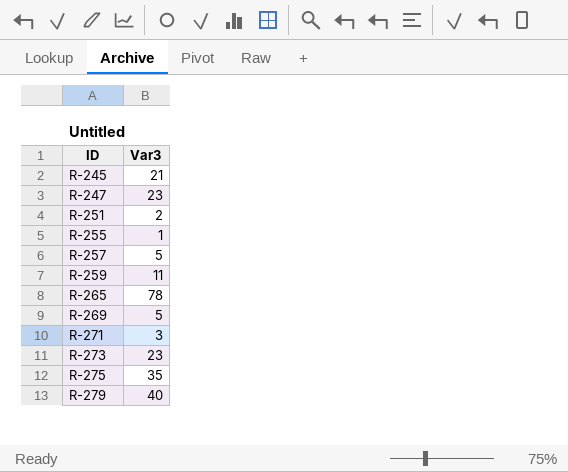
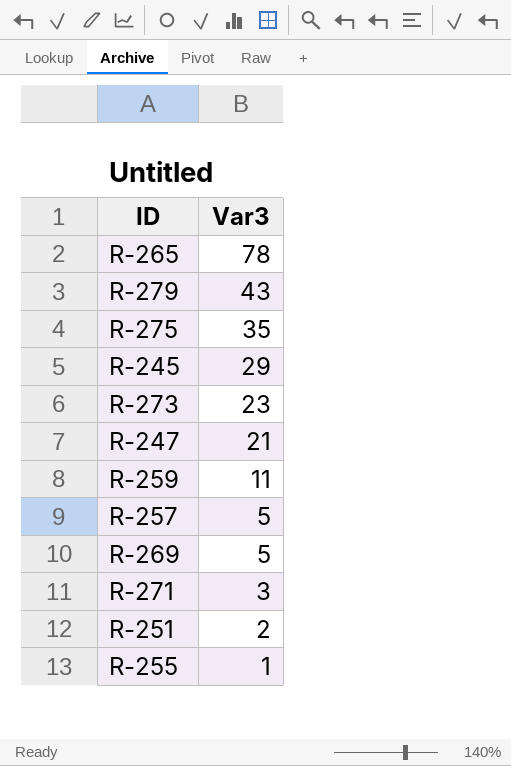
row order: ID ascending -> Var3 descending
R-279 | Var3: 40 -> 43
R-245 | Var3: 21 -> 29
R-247 | Var3: 23 -> 21

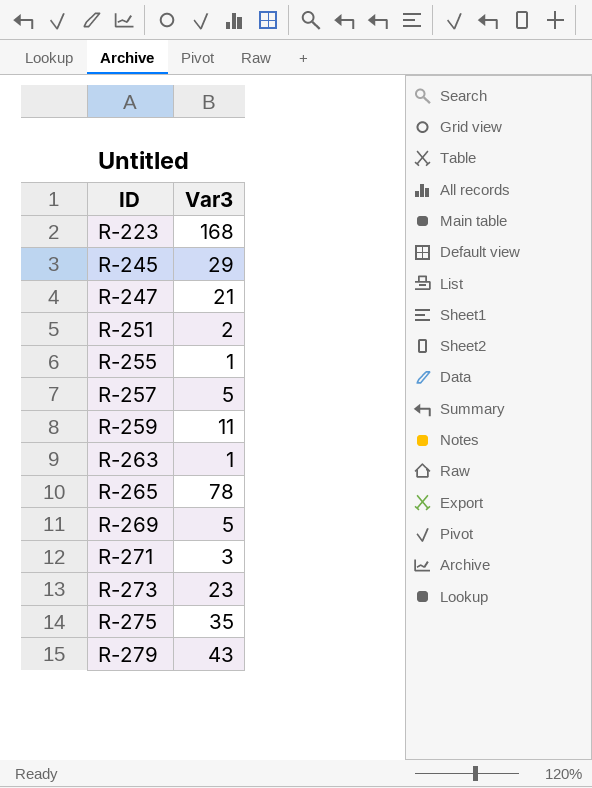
row order: Var3 descending -> ID ascending
row R-223: none -> 168
row R-263: none -> 1

